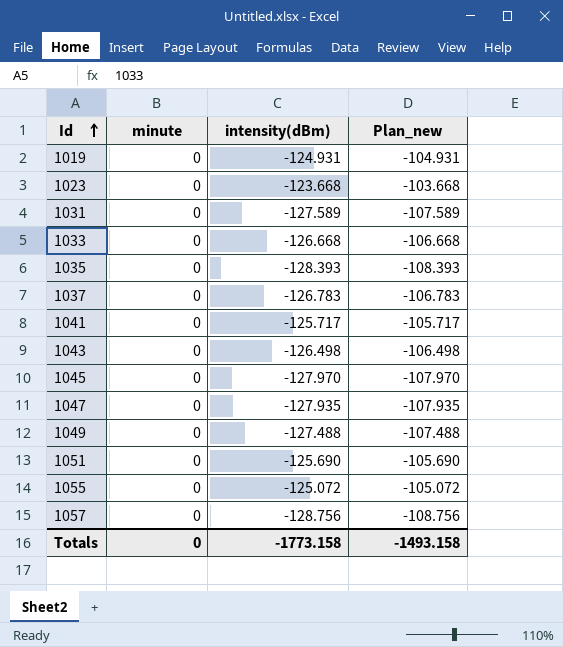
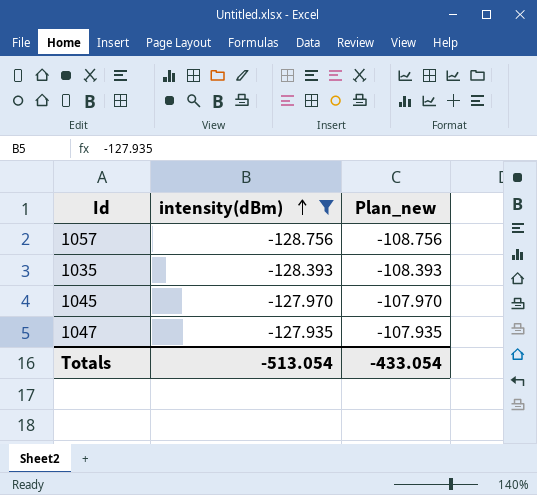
filter: none -> intensity(dBm) <= -127.935
row order: Id ascending -> intensity(dBm) ascending
column minute | position: 2 -> none
Totals | intensity(dBm): -1773.158 -> -513.054
Totals | Plan_new: -1493.158 -> -433.054

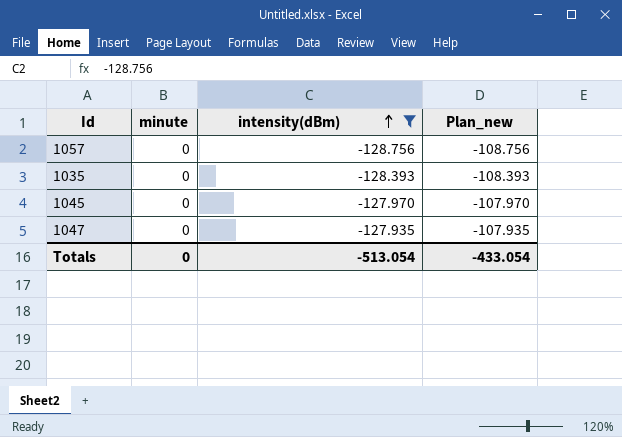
column minute | position: none -> 2

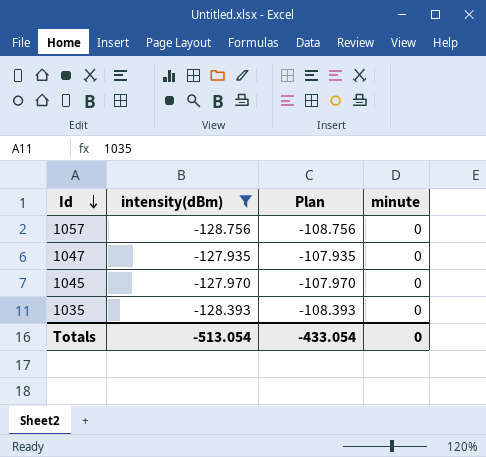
row order: intensity(dBm) ascending -> Id descending
column name: Plan_new -> Plan
column minute | position: 2 -> 4

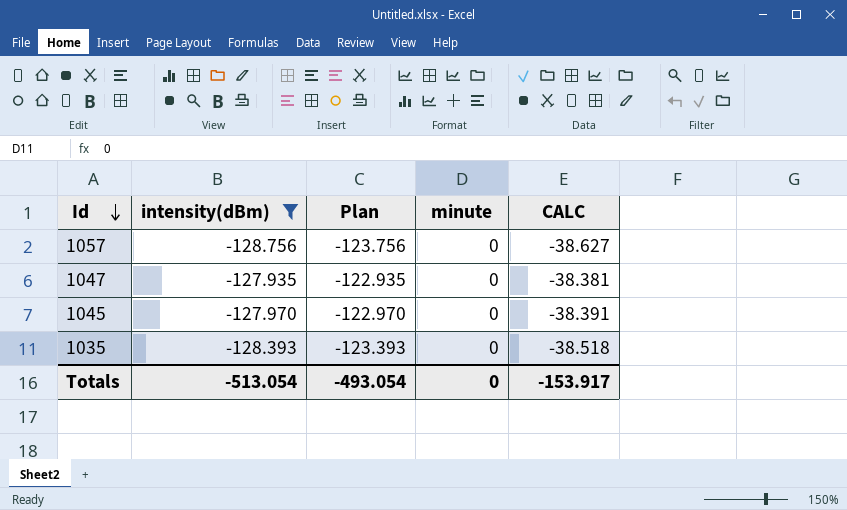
column Plan | formula: [intensity(dBm)] + 20 -> [intensity(dBm)] + 5
column CALC | formula: none -> [intensity(dBm)] * 0.3
Totals | Plan: -433.054 -> -493.054

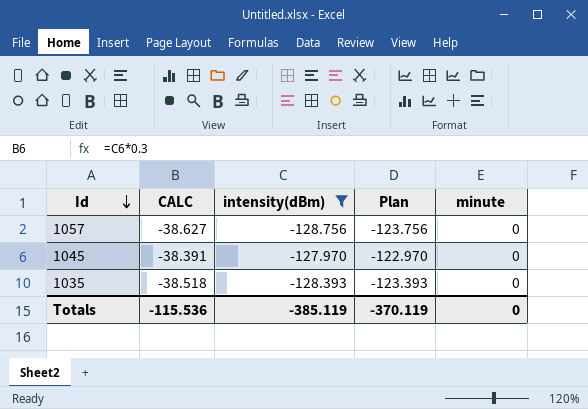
column CALC | position: 5 -> 2
row 1047: -127.935 | -122.935 | 0 | -38.381 -> none
Totals | CALC: -153.917 -> -115.536
Totals | intensity(dBm): -513.054 -> -385.119
Totals | Plan: -493.054 -> -370.119

